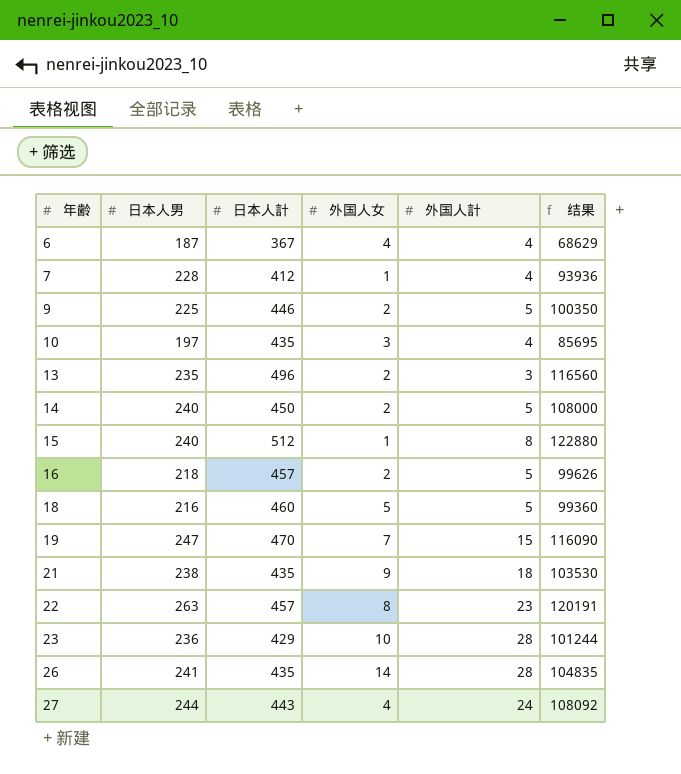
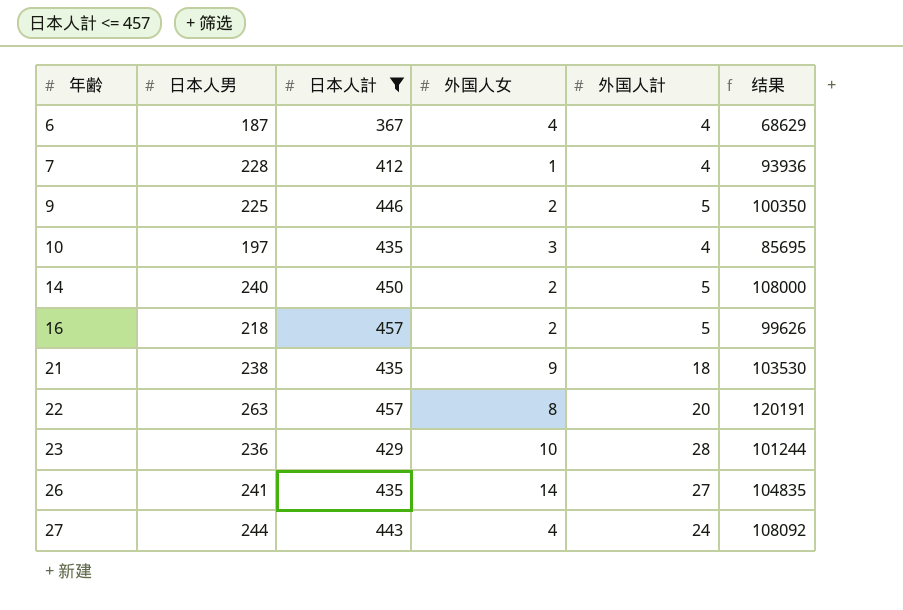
filter: none -> 日本人計 <= 457
22 | 外国人計: 23 -> 20
26 | 外国人計: 28 -> 27

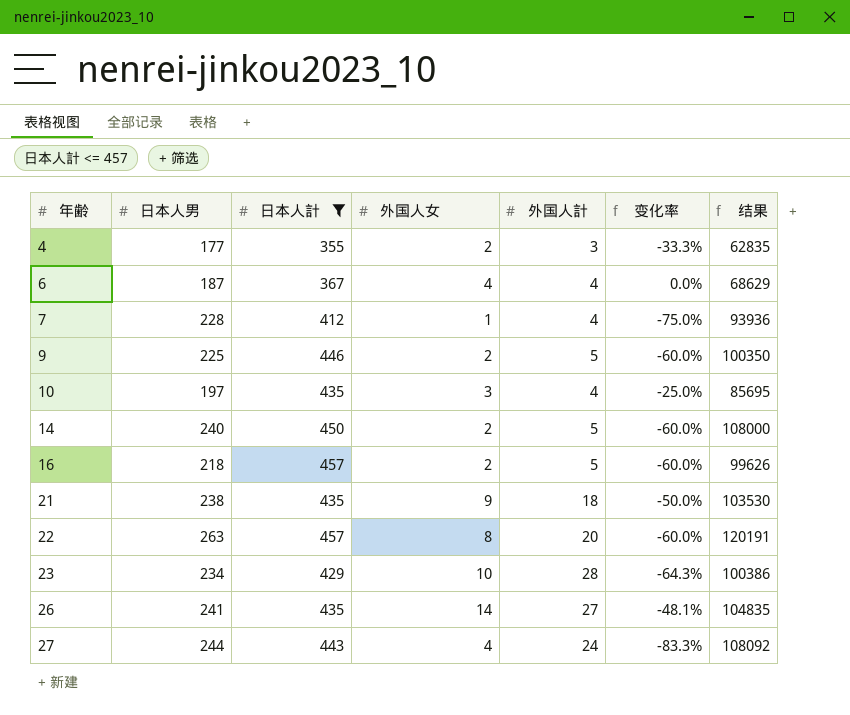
column 变化率 | formula: none -> ([外国人女] - [外国人計]) / [外国人計]
row 4: none -> 177 | 355 | 2 | 3 | -33.3% | 62835
23 | 日本人男: 236 -> 234
23 | 结果: 101244 -> 100386

